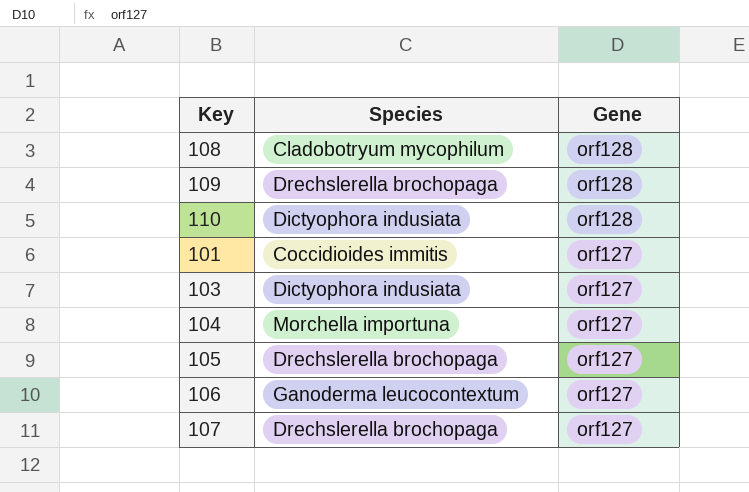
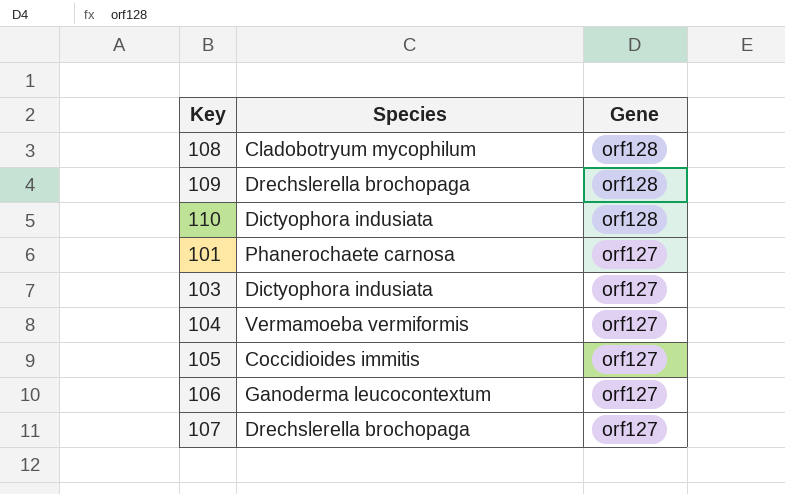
101 | Species: Coccidioides immitis -> Phanerochaete carnosa
104 | Species: Morchella importuna -> Vermamoeba vermiformis
105 | Species: Drechslerella brochopaga -> Coccidioides immitis

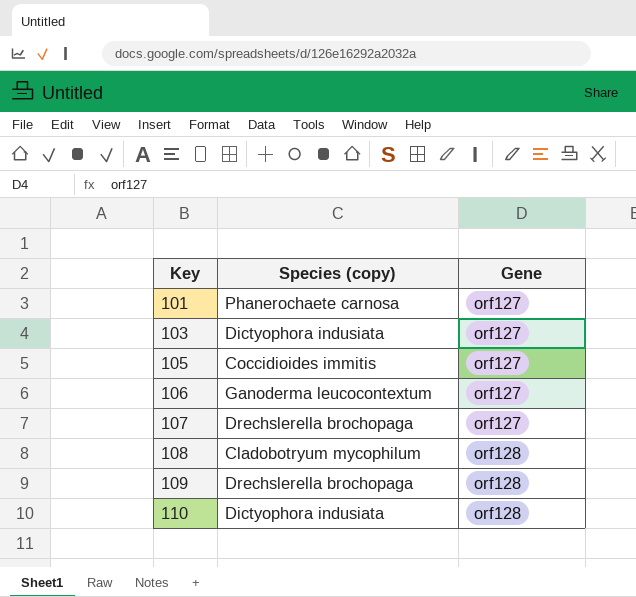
row order: Gene descending -> Key ascending
column name: Species -> Species (copy)
row 104: Vermamoeba vermiformis | orf127 -> none

